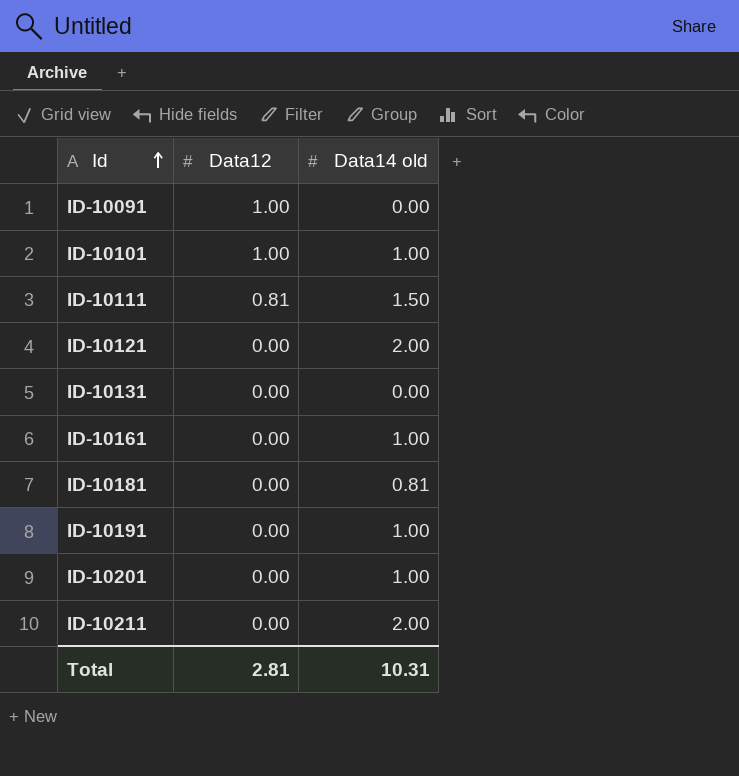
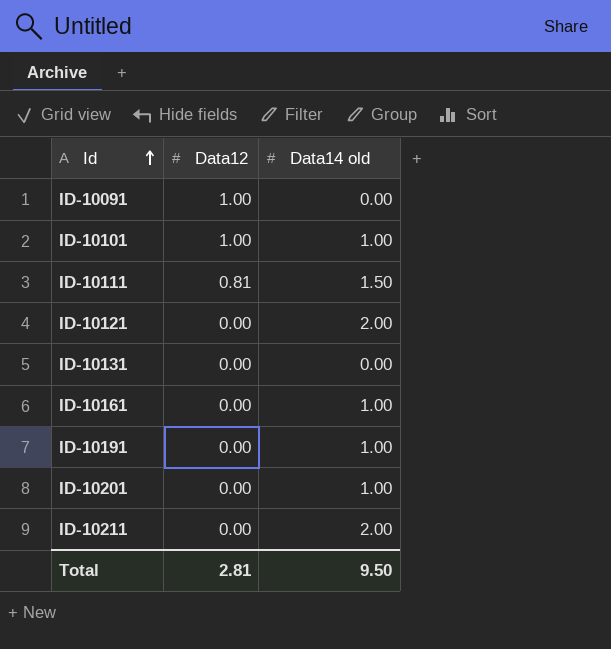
row ID-10181: 0.00 | 0.81 -> none
Total | Data14 old: 10.31 -> 9.50

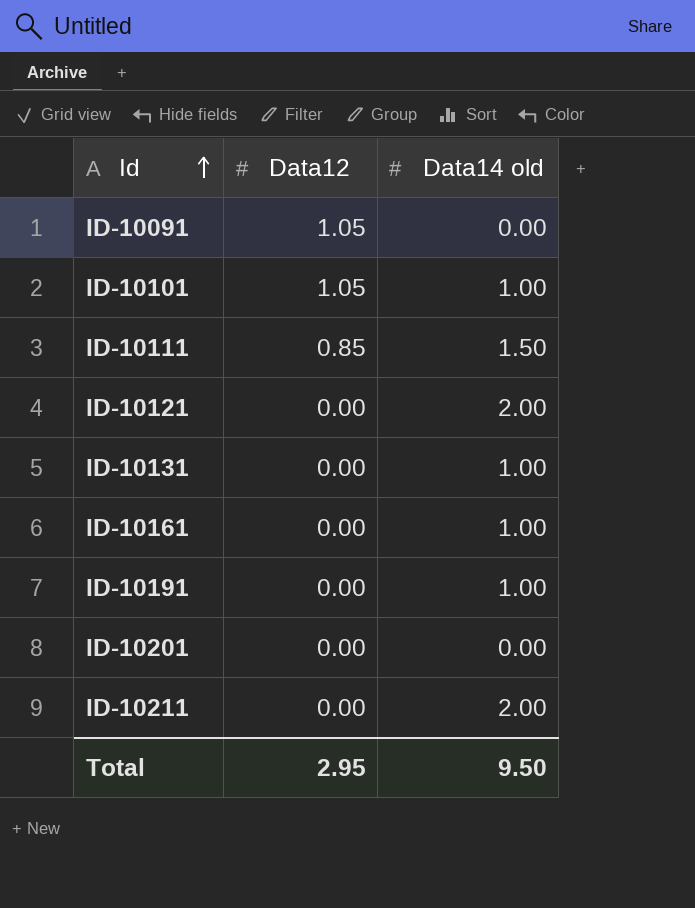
ID-10091 | Data12: 1.00 -> 1.05
ID-10101 | Data12: 1.00 -> 1.05
ID-10111 | Data12: 0.81 -> 0.85
ID-10131 | Data14 old: 0.00 -> 1.00
ID-10201 | Data14 old: 1.00 -> 0.00
Total | Data12: 2.81 -> 2.95

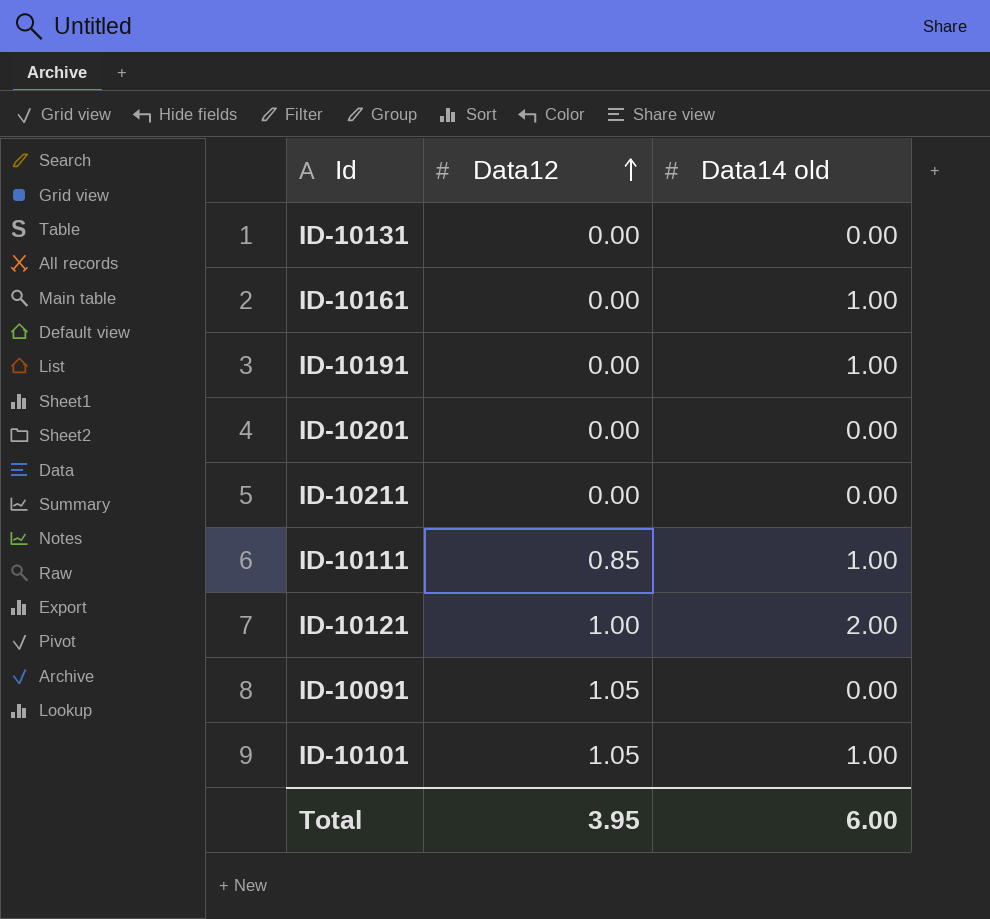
row order: Id ascending -> Data12 ascending
ID-10131 | Data14 old: 1.00 -> 0.00
ID-10211 | Data14 old: 2.00 -> 0.00
ID-10111 | Data14 old: 1.50 -> 1.00
ID-10121 | Data12: 0.00 -> 1.00
Total | Data12: 2.95 -> 3.95
Total | Data14 old: 9.50 -> 6.00

